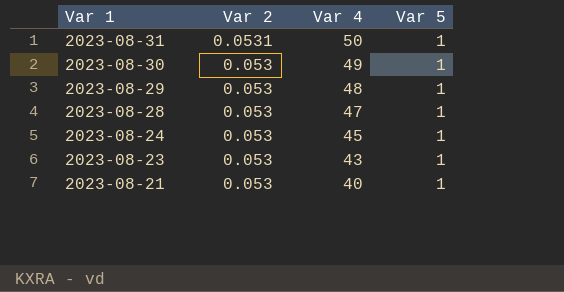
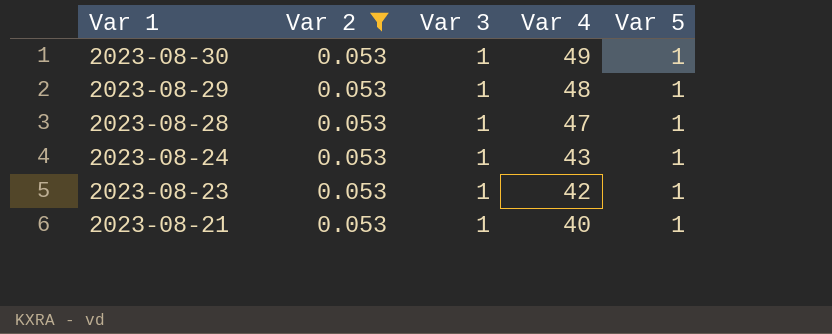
filter: none -> Var 2 = 0.053
column Var 3 | position: none -> 3
2023-08-24 | Var 4: 45 -> 43
2023-08-23 | Var 4: 43 -> 42

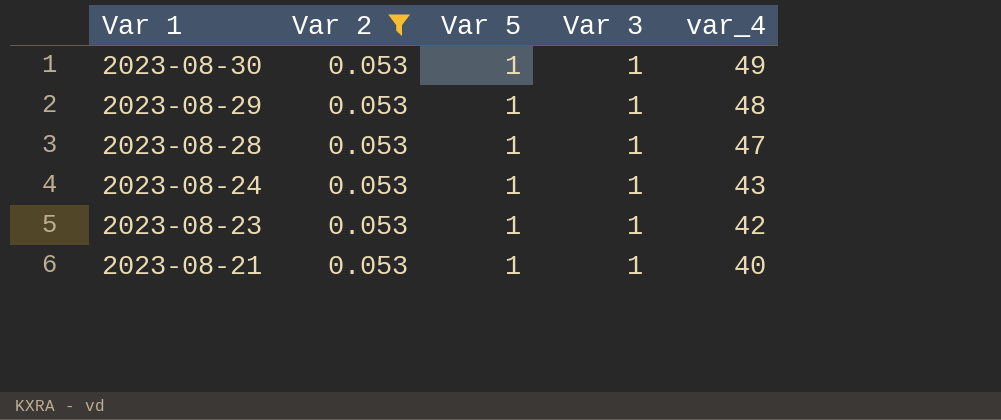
column Var 5 | position: 5 -> 3
column name: Var 4 -> var_4

